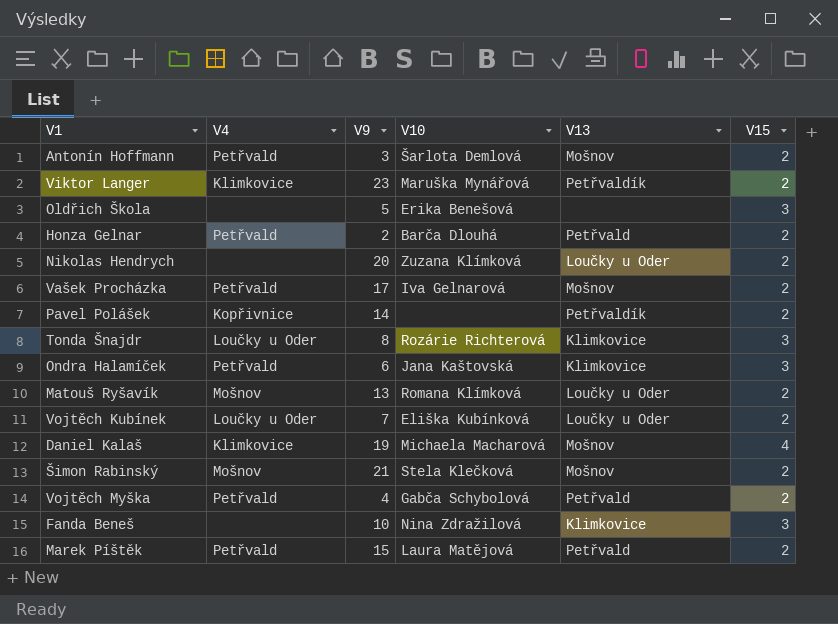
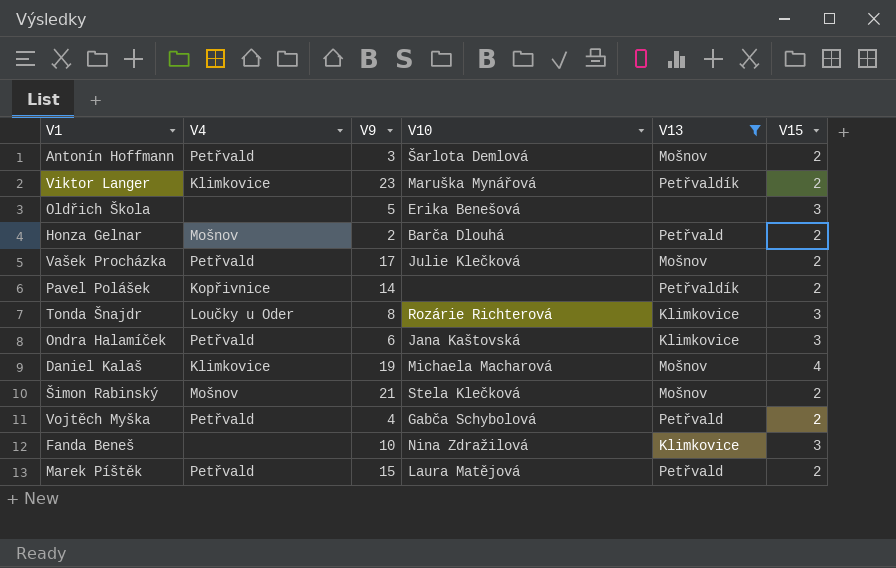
filter: none -> V13 != Loučky u Oder
Honza Gelnar | V4: Petřvald -> Mošnov
Vašek Procházka | V10: Iva Gelnarová -> Julie Klečková

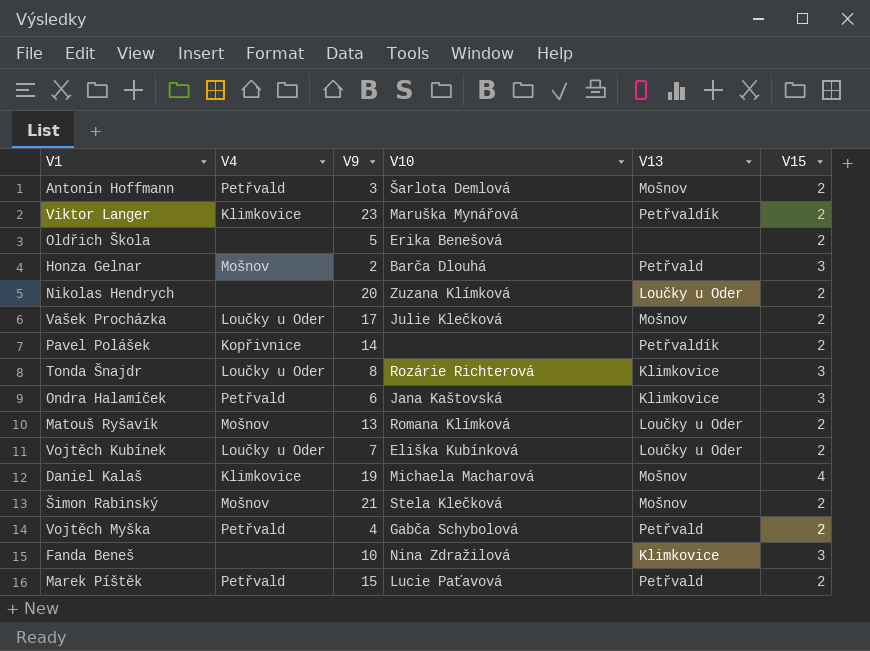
filter: V13 != Loučky u Oder -> none
Oldřich Škola | V15: 3 -> 2
Honza Gelnar | V15: 2 -> 3
Vašek Procházka | V4: Petřvald -> Loučky u Oder
Marek Píštěk | V10: Laura Matějová -> Lucie Paťavová

